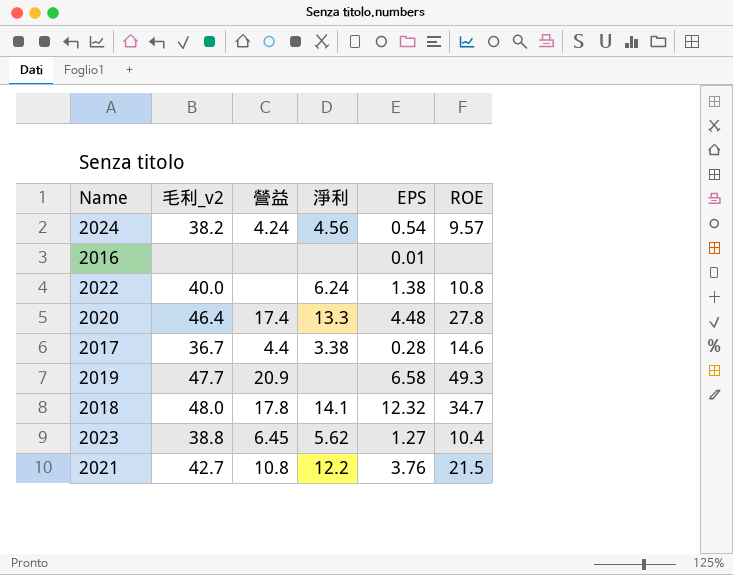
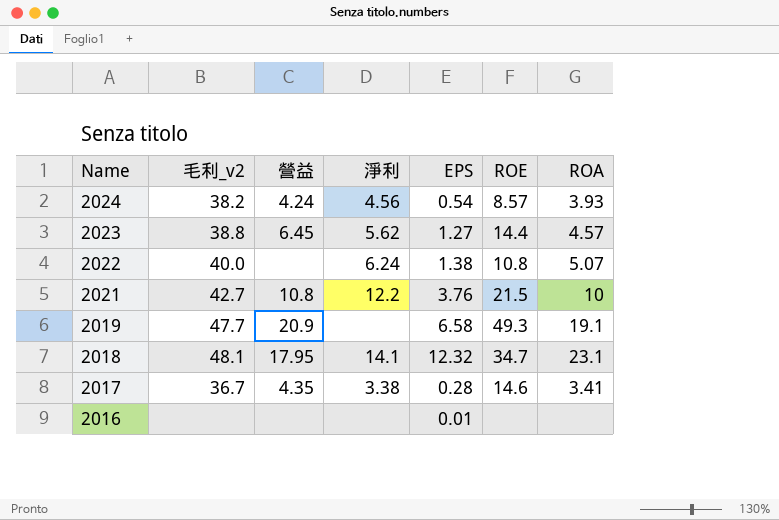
row order: none -> Name descending
column ROA | position: none -> 7
row 2020: 46.4 | 17.4 | 13.3 | 4.48 | 27.8 -> none
2024 | ROE: 9.57 -> 8.57
2023 | ROE: 10.4 -> 14.4
2018 | 毛利_v2: 48.0 -> 48.1
2018 | 營益: 17.8 -> 17.95
2017 | 營益: 4.4 -> 4.35

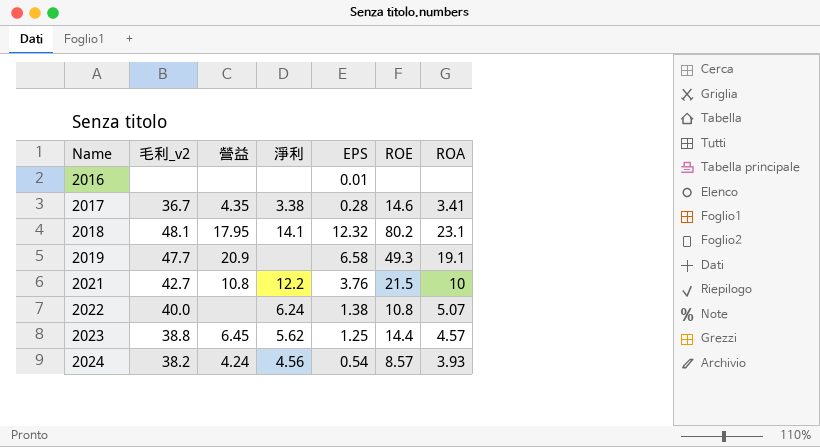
row order: Name descending -> Name ascending
2018 | ROE: 34.7 -> 80.2
2023 | EPS: 1.27 -> 1.25

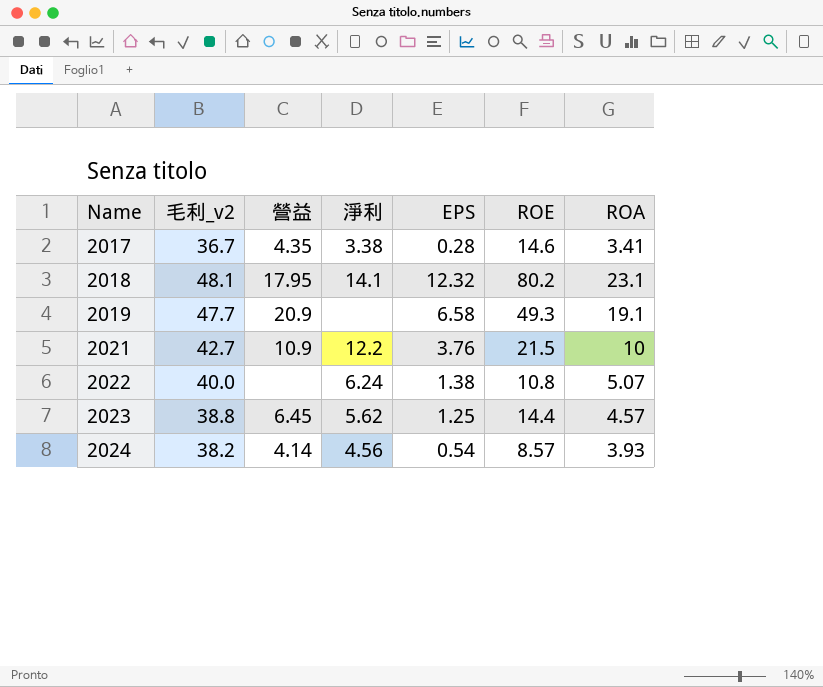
row 2016: none | none | none | 0.01 | none | none -> none
2021 | 營益: 10.8 -> 10.9
2024 | 營益: 4.24 -> 4.14

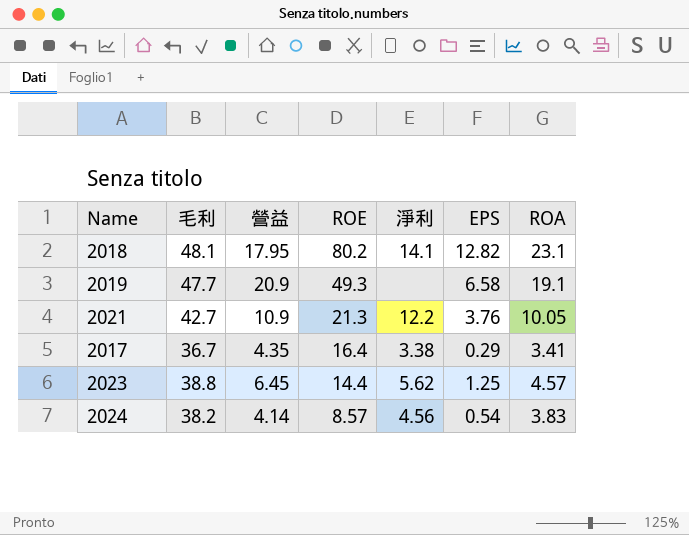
row order: Name ascending -> ROE descending
column name: 毛利_v2 -> 毛利
column ROE | position: 6 -> 4
row 2022: 40.0 | none | 6.24 | 1.38 | 10.8 | 5.07 -> none
2018 | EPS: 12.32 -> 12.82
2021 | ROE: 21.5 -> 21.3
2021 | ROA: 10 -> 10.05
2017 | ROE: 14.6 -> 16.4
2017 | EPS: 0.28 -> 0.29
2024 | ROA: 3.93 -> 3.83

